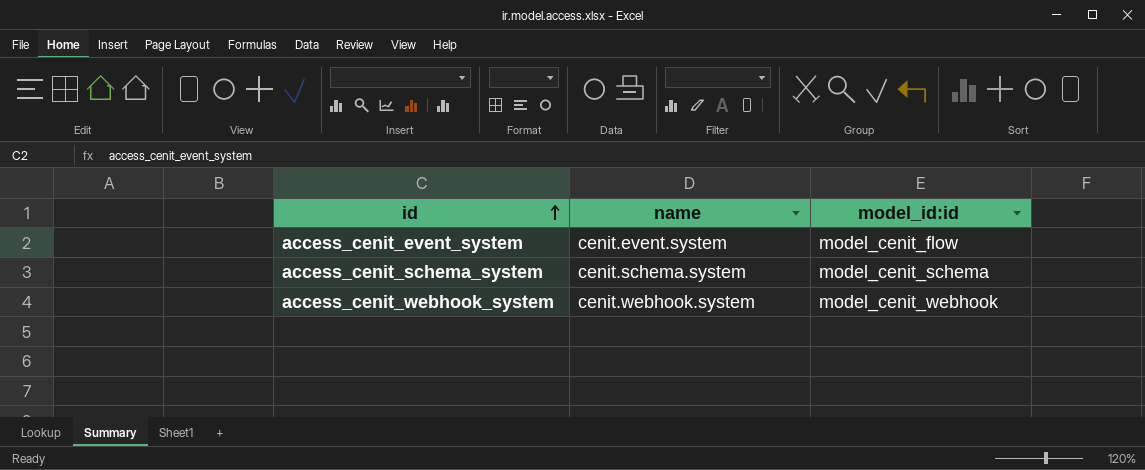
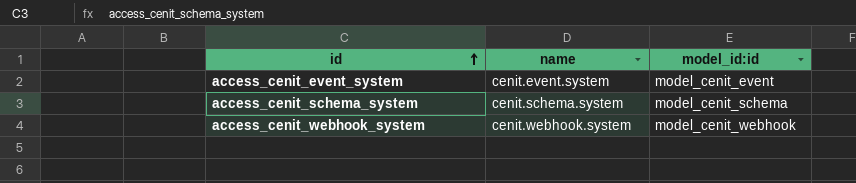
access_cenit_event_system | model_id:id: model_cenit_flow -> model_cenit_event

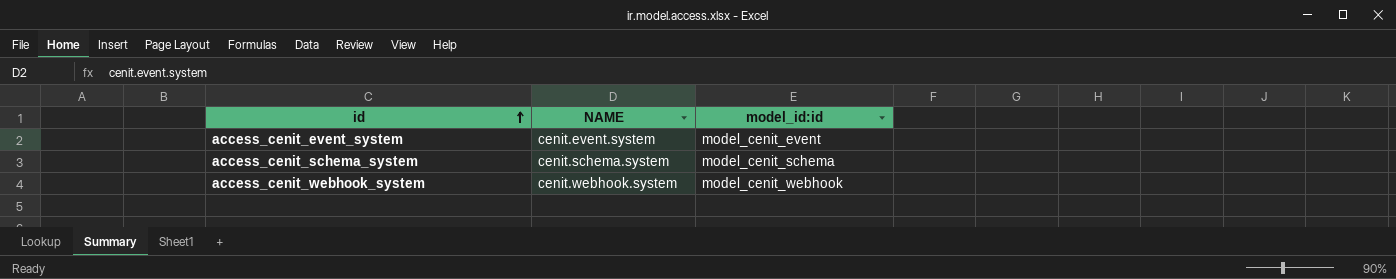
column name: name -> NAME

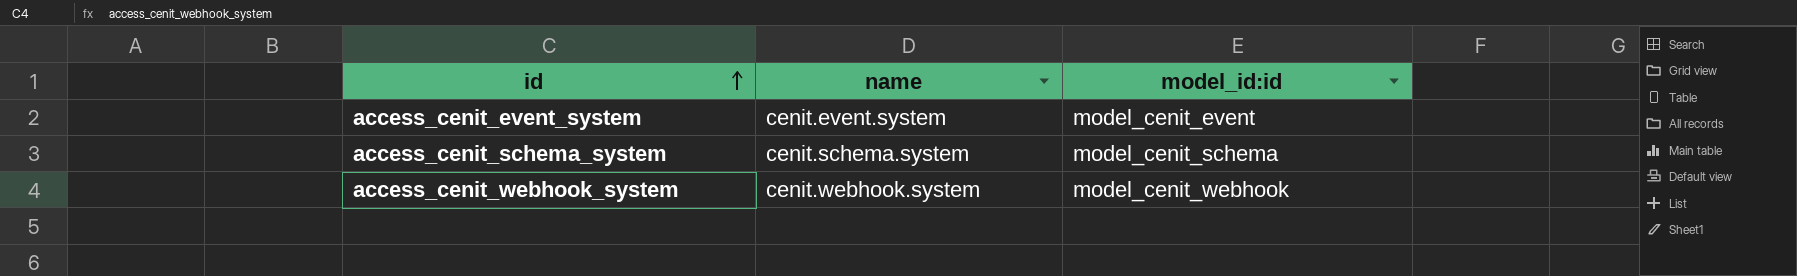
column name: NAME -> name

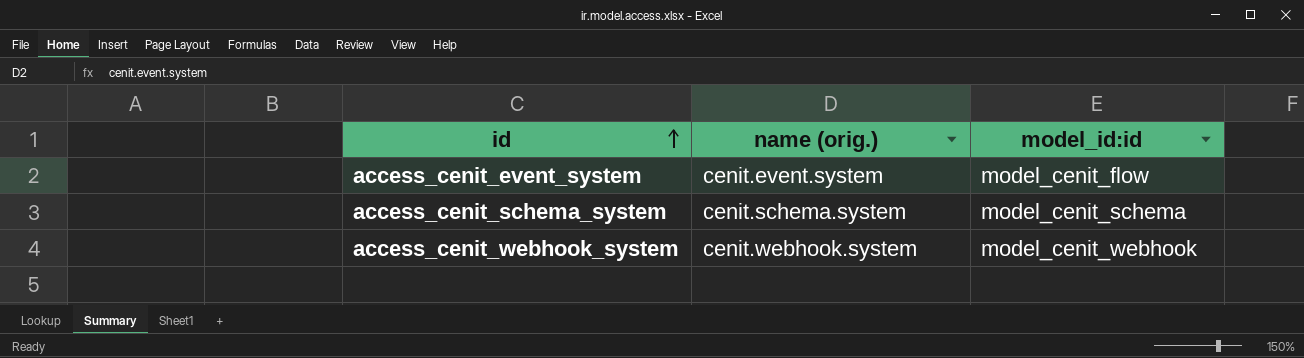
column name: name -> name (orig.)
access_cenit_event_system | model_id:id: model_cenit_event -> model_cenit_flow

